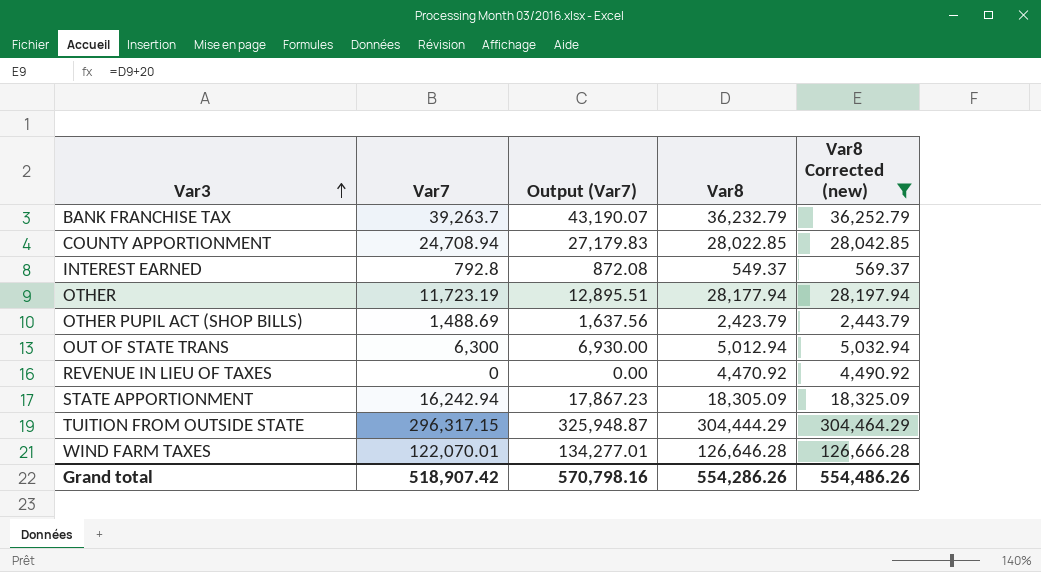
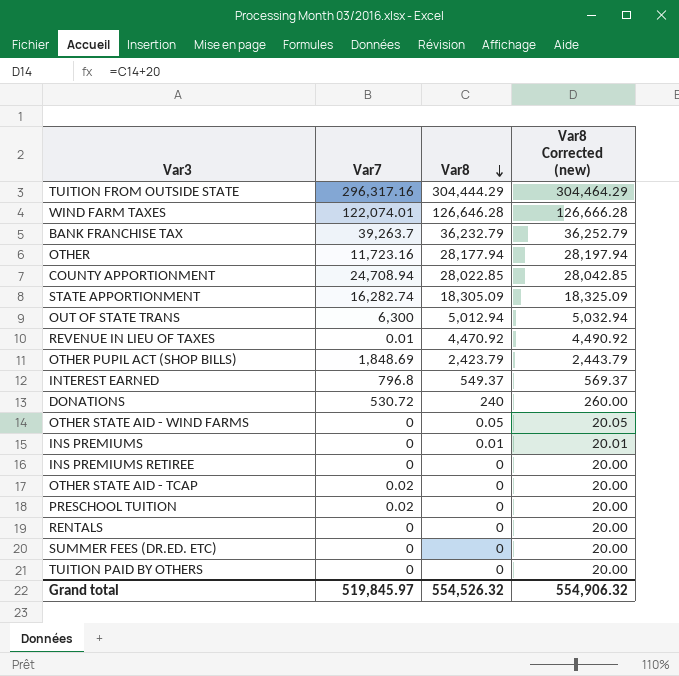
filter: Var8 Corrected (new) >= 569.37 -> none
row order: Var3 ascending -> Var8 descending
column Output (Var7) | formula: [Var7] * 1.1 -> none
TUITION FROM OUTSIDE STATE | Var7: 296,317.15 -> 296,317.16
WIND FARM TAXES | Var7: 122,070.01 -> 122,074.01
OTHER | Var7: 11,723.19 -> 11,723.16
STATE APPORTIONMENT | Var7: 16,242.94 -> 16,282.74
REVENUE IN LIEU OF TAXES | Var7: 0 -> 0.01
OTHER PUPIL ACT (SHOP BILLS) | Var7: 1,488.69 -> 1,848.69
INTEREST EARNED | Var7: 792.8 -> 796.8
Grand total | Var7: 518,907.42 -> 519,845.97
Grand total | Var8: 554,286.26 -> 554,526.32
Grand total | Var8 Corrected (new): 554,486.26 -> 554,906.32

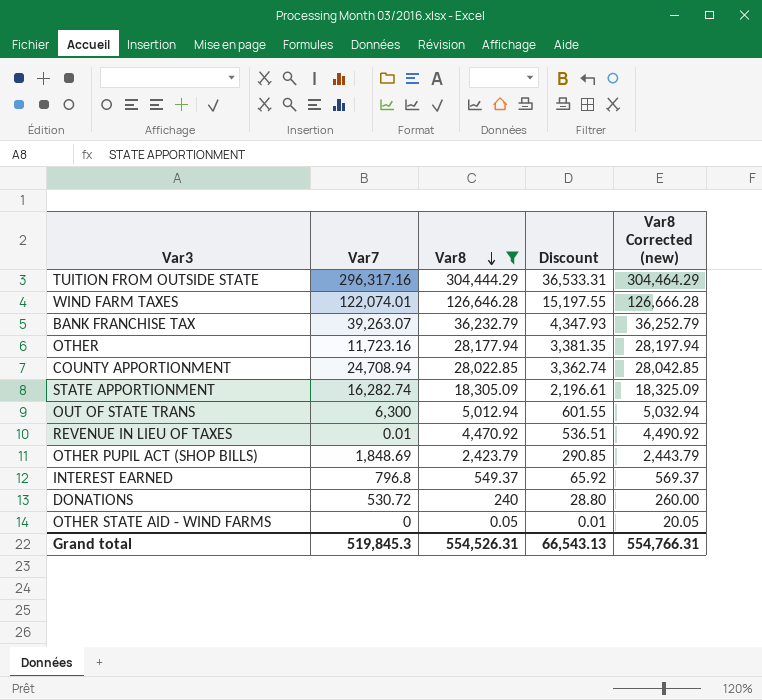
filter: none -> Var8 >= 0.05
column Discount | formula: none -> [Var8] * 0.12
BANK FRANCHISE TAX | Var7: 39,263.7 -> 39,263.07
Grand total | Var7: 519,845.97 -> 519,845.3
Grand total | Var8: 554,526.32 -> 554,526.31
Grand total | Var8 Corrected (new): 554,906.32 -> 554,766.31

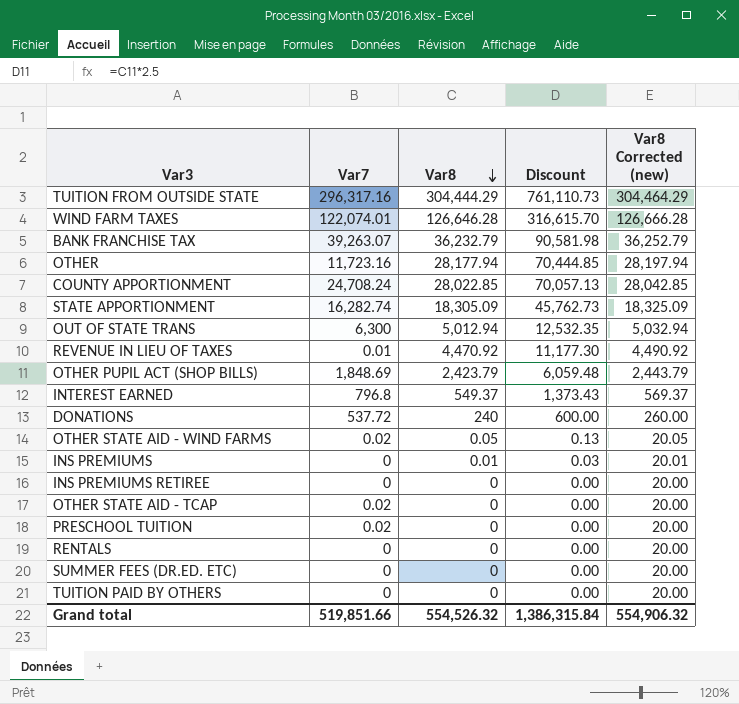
filter: Var8 >= 0.05 -> none
column Discount | formula: [Var8] * 0.12 -> [Var8] * 2.5
COUNTY APPORTIONMENT | Var7: 24,708.94 -> 24,708.24
DONATIONS | Var7: 530.72 -> 537.72
OTHER STATE AID - WIND FARMS | Var7: 0 -> 0.02
Grand total | Var7: 519,845.3 -> 519,851.66
Grand total | Var8: 554,526.31 -> 554,526.32
Grand total | Discount: 66,543.13 -> 1,386,315.84
Grand total | Var8 Corrected (new): 554,766.31 -> 554,906.32

